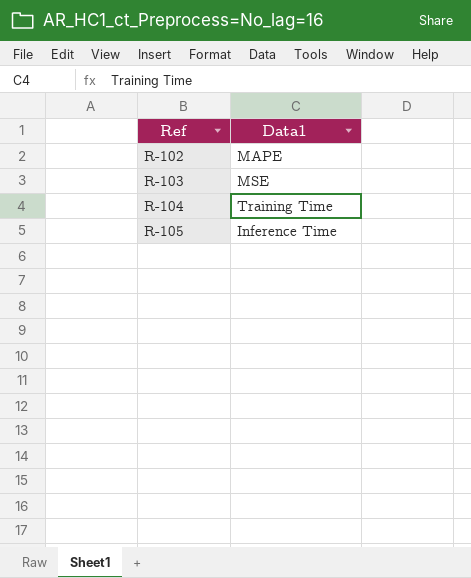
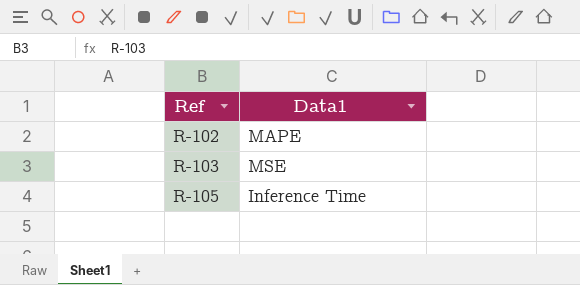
row R-104: Training Time -> none

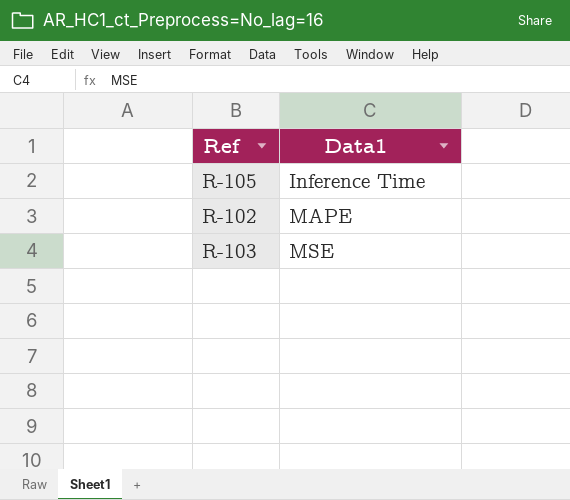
row order: Ref ascending -> Data1 ascending

